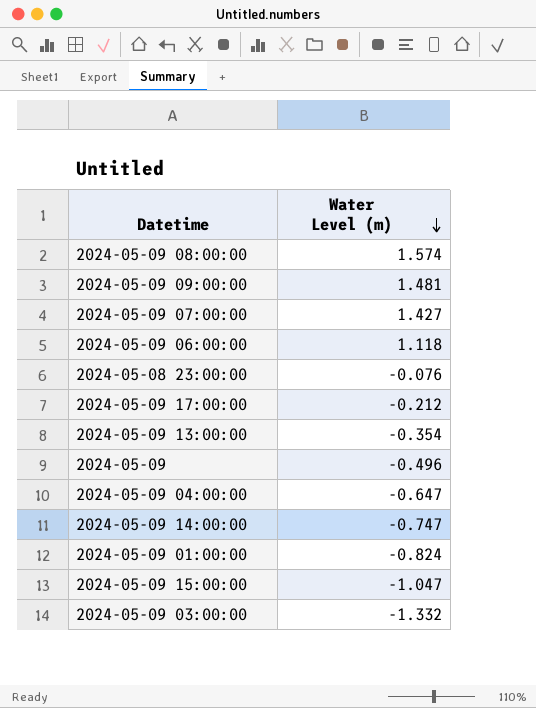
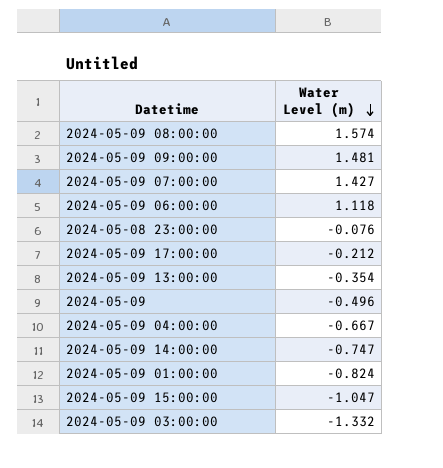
2024-05-09 04:00:00 | Water Level (m): -0.647 -> -0.667

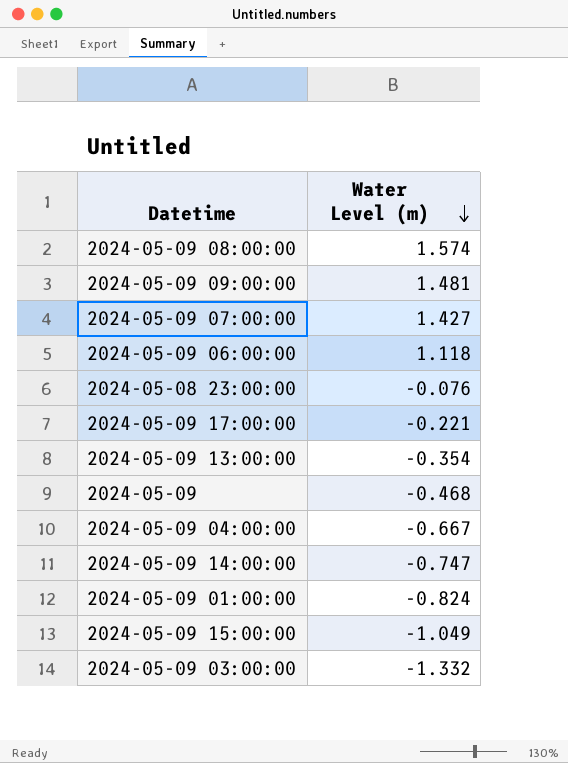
2024-05-09 17:00:00 | Water Level (m): -0.212 -> -0.221
2024-05-09 | Water Level (m): -0.496 -> -0.468
2024-05-09 15:00:00 | Water Level (m): -1.047 -> -1.049

